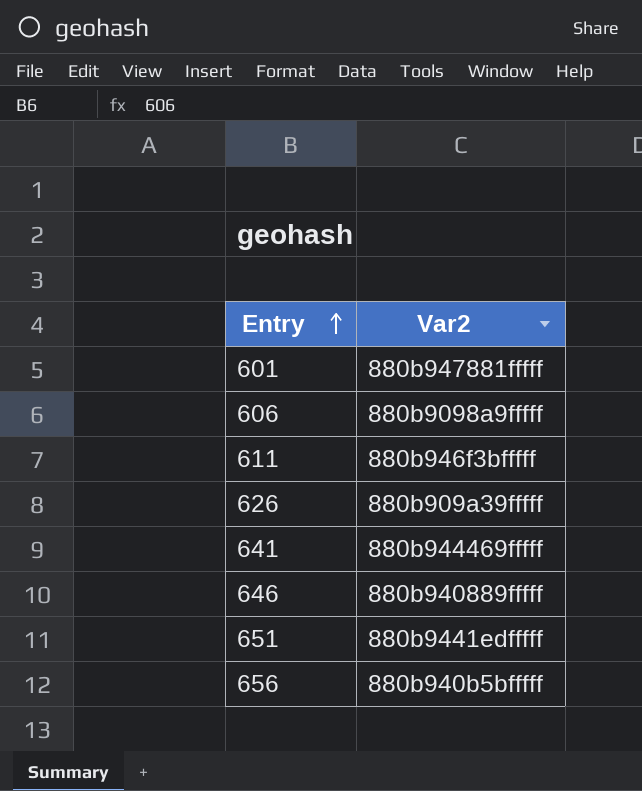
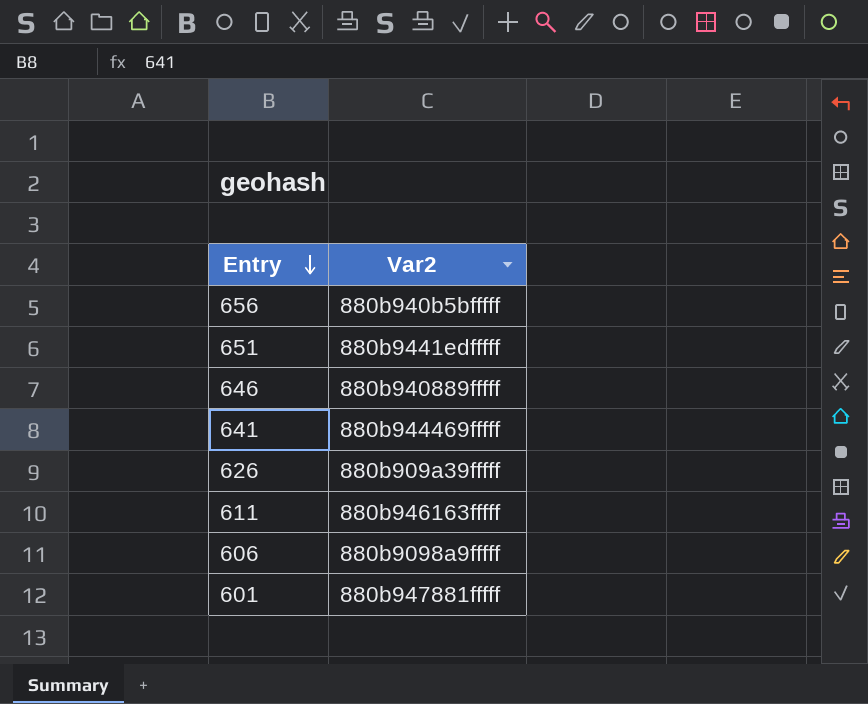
row order: Entry ascending -> Entry descending
611 | Var2: 880b946f3bfffff -> 880b946163fffff

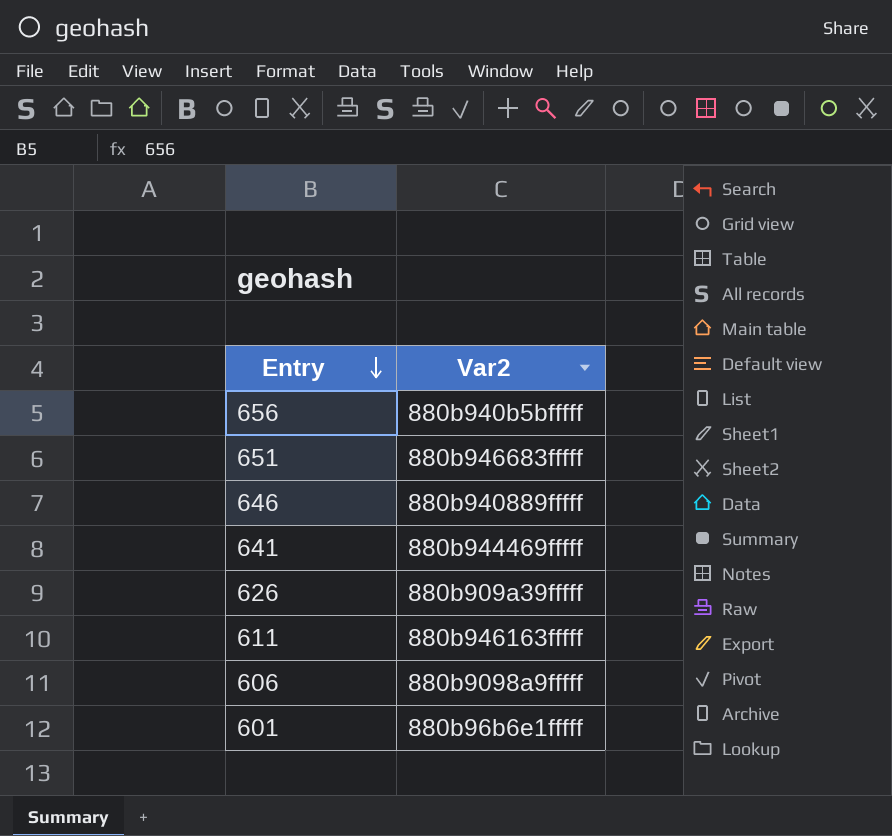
651 | Var2: 880b9441edfffff -> 880b946683fffff
601 | Var2: 880b947881fffff -> 880b96b6e1fffff

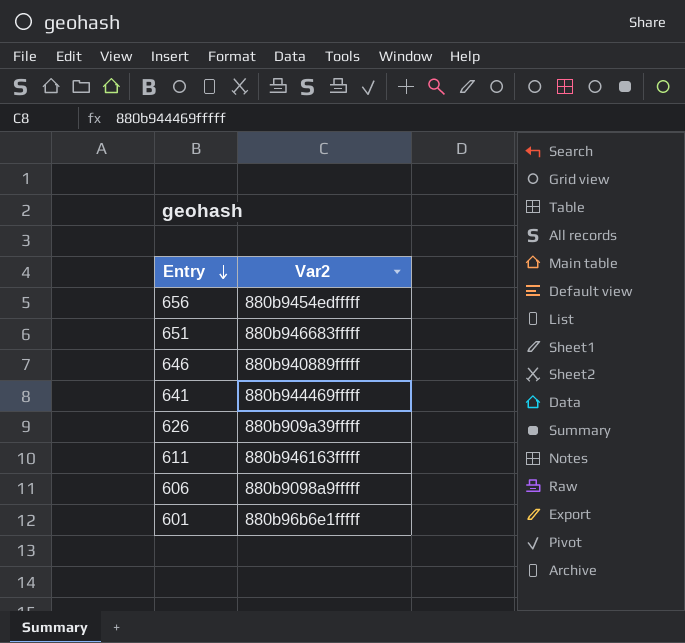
656 | Var2: 880b940b5bfffff -> 880b9454edfffff

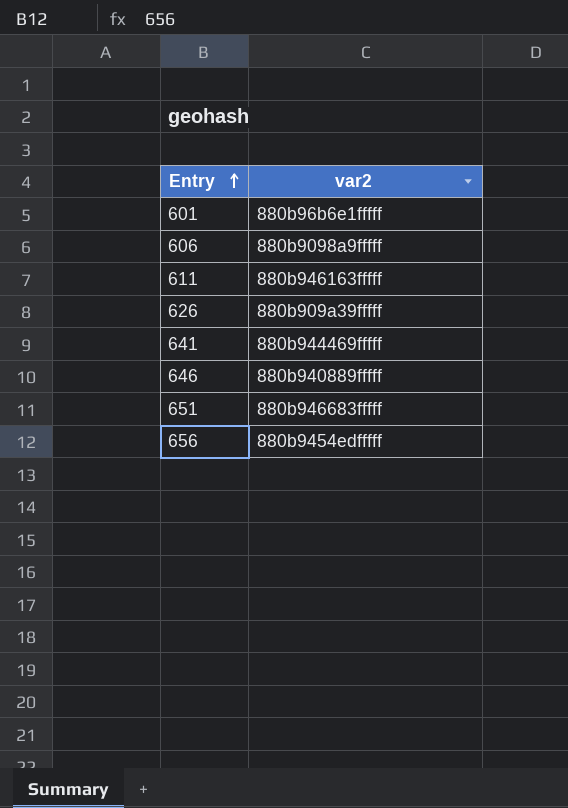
row order: Entry descending -> Entry ascending
column name: Var2 -> var2

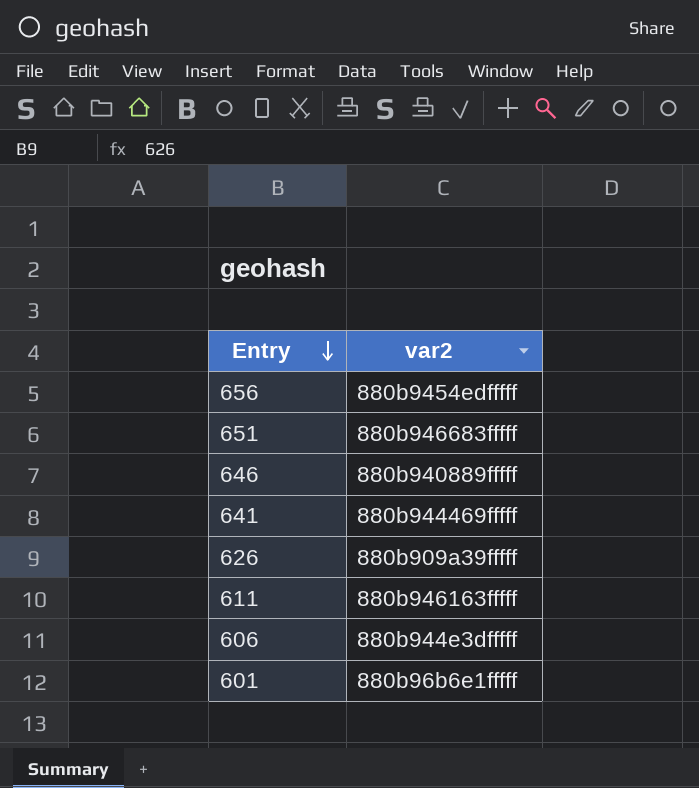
row order: Entry ascending -> Entry descending
606 | var2: 880b9098a9fffff -> 880b944e3dfffff

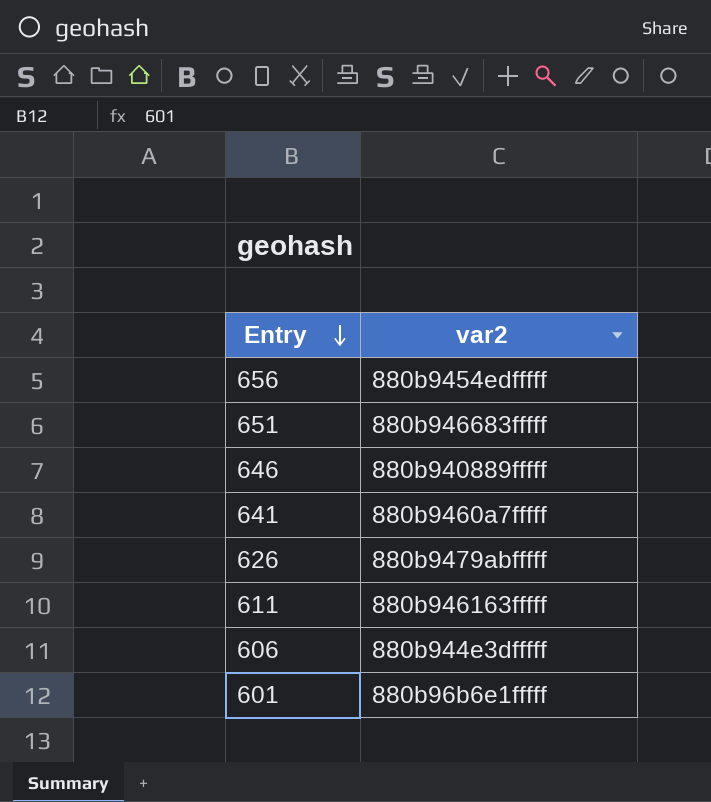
641 | var2: 880b944469fffff -> 880b9460a7fffff
626 | var2: 880b909a39fffff -> 880b9479abfffff

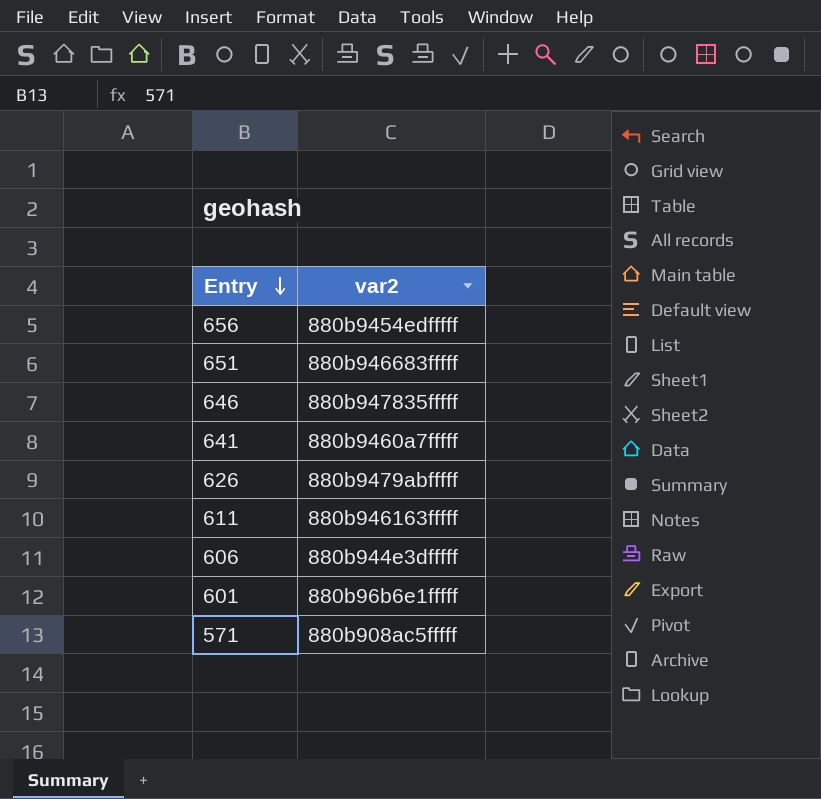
646 | var2: 880b940889fffff -> 880b947835fffff
row 571: none -> 880b908ac5fffff

